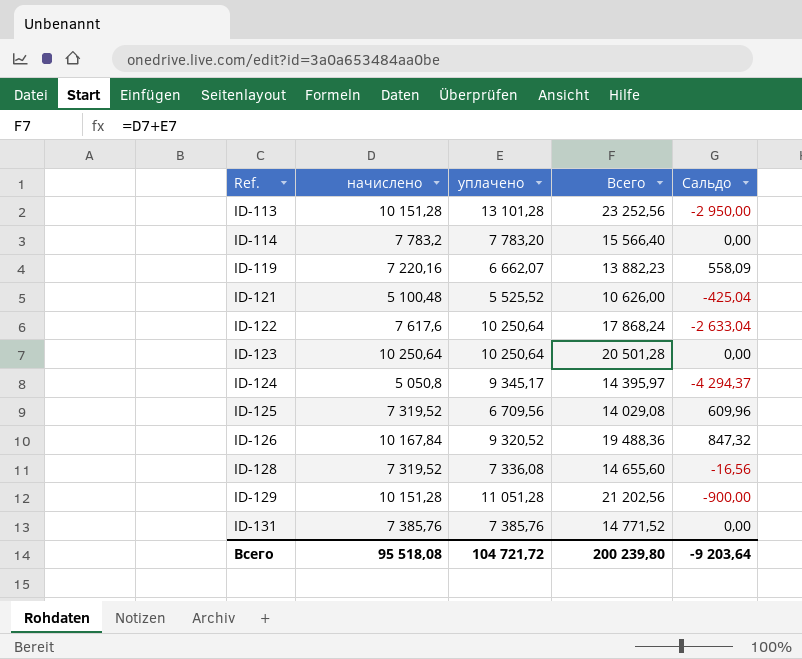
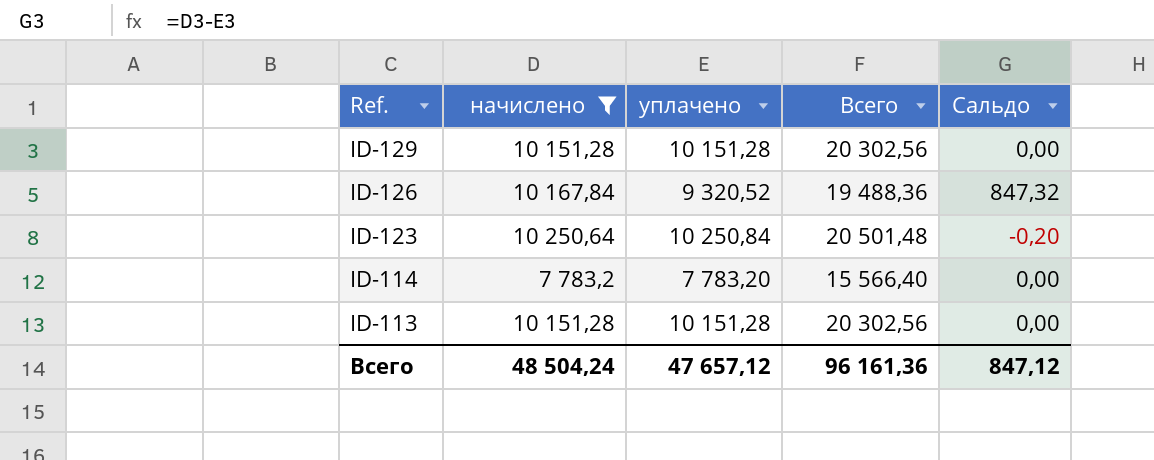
filter: none -> начислено >= 7 783,2
row order: Ref. ascending -> Ref. descending
ID-129 | уплачено: 11 051,28 -> 10 151,28
ID-129 | Всего: 21 202,56 -> 20 302,56
ID-129 | Сальдо: -900,00 -> 0,00
ID-123 | уплачено: 10 250,64 -> 10 250,84
ID-123 | Всего: 20 501,28 -> 20 501,48
ID-123 | Сальдо: 0,00 -> -0,20
ID-113 | уплачено: 13 101,28 -> 10 151,28
ID-113 | Всего: 23 252,56 -> 20 302,56
ID-113 | Сальдо: -2 950,00 -> 0,00
Всего | начислено: 95 518,08 -> 48 504,24
Всего | уплачено: 104 721,72 -> 47 657,12
Всего | Всего: 200 239,80 -> 96 161,36
Всего | Сальдо: -9 203,64 -> 847,12

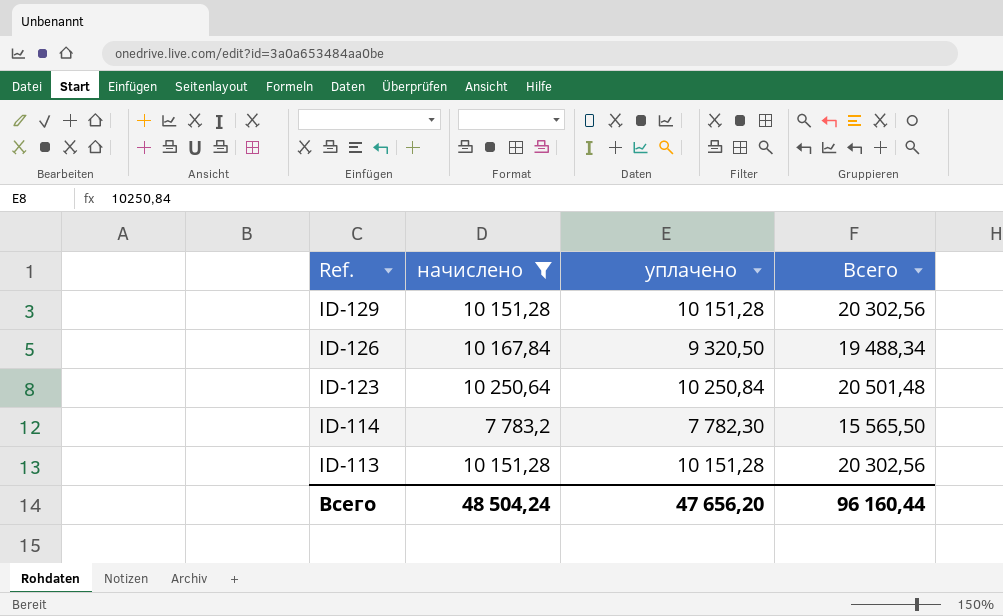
column Сальдо | formula: [начислено] - [уплачено] -> none
ID-126 | уплачено: 9 320,52 -> 9 320,50
ID-126 | Всего: 19 488,36 -> 19 488,34
ID-114 | уплачено: 7 783,20 -> 7 782,30
ID-114 | Всего: 15 566,40 -> 15 565,50
Всего | уплачено: 47 657,12 -> 47 656,20
Всего | Всего: 96 161,36 -> 96 160,44

